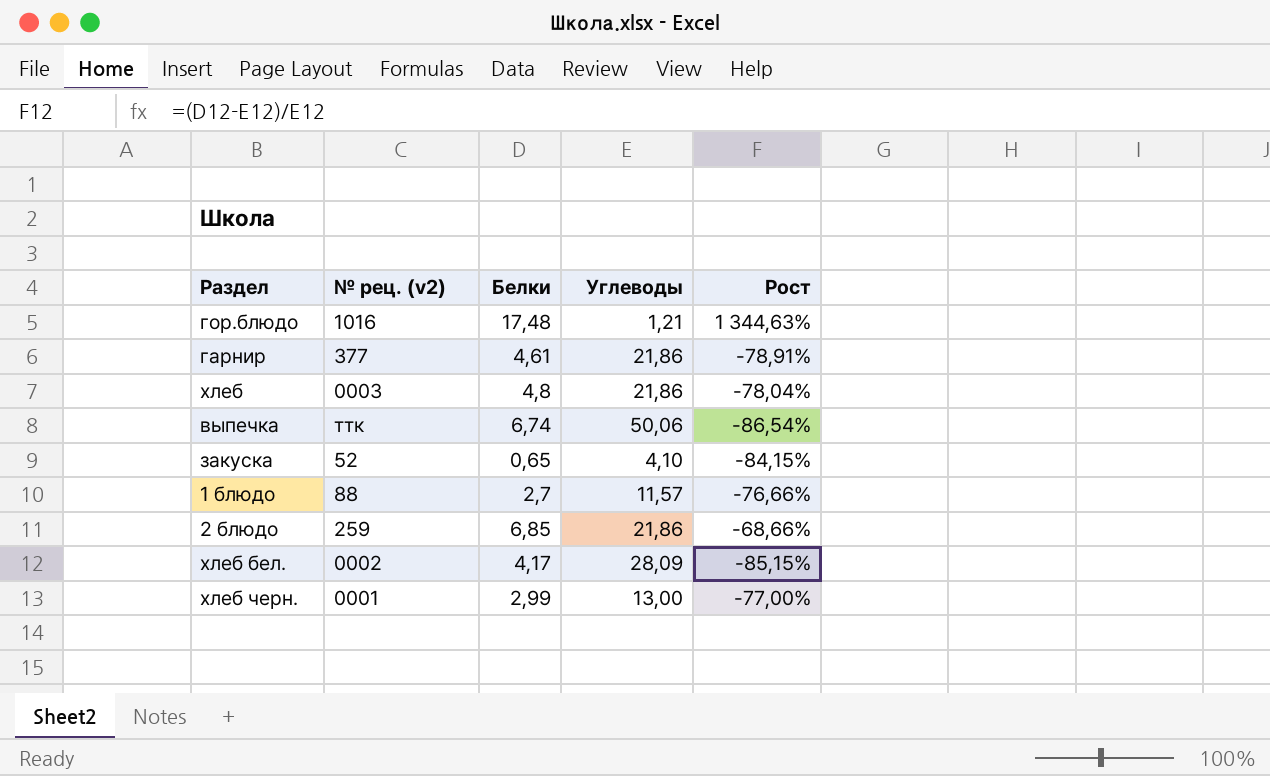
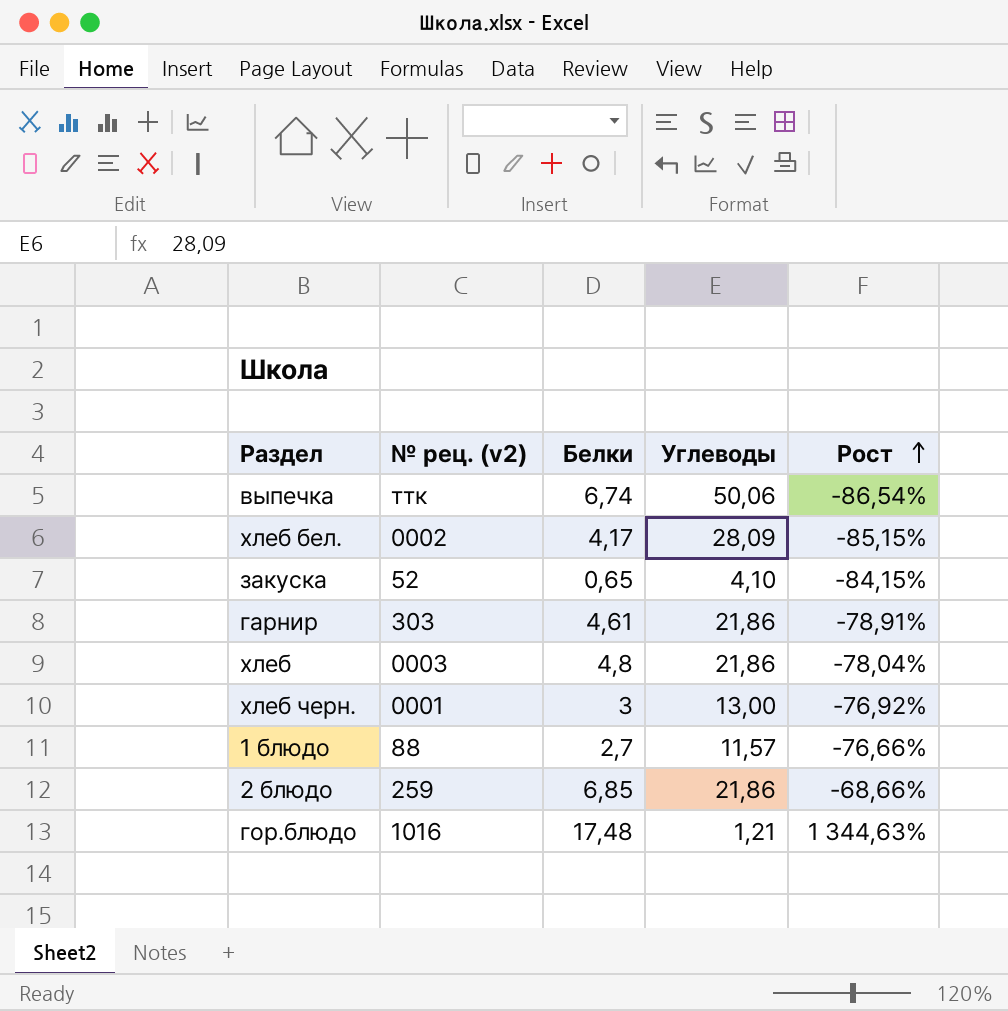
row order: none -> Рост ascending
гарнир | № рец. (v2): 377 -> 303
хлеб черн. | Белки: 2,99 -> 3
хлеб черн. | Рост: -77,00% -> -76,92%

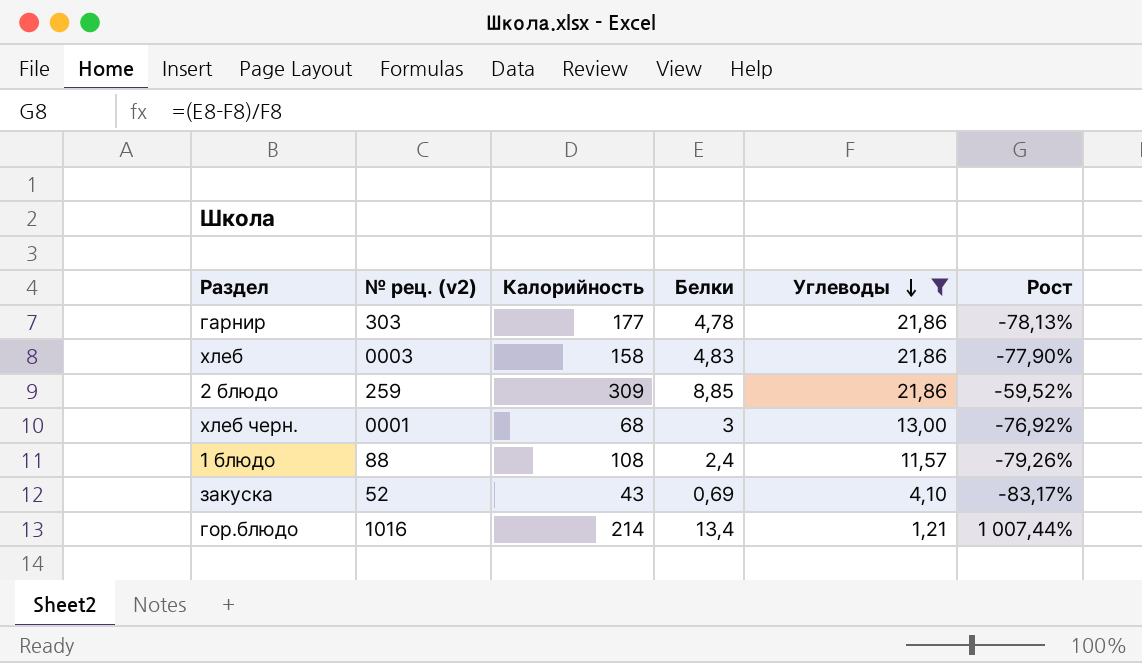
filter: none -> Углеводы <= 21,86
row order: Рост ascending -> Углеводы descending
column Калорийность | position: none -> 3
гарнир | Белки: 4,61 -> 4,78
гарнир | Рост: -78,91% -> -78,13%
хлеб | Белки: 4,8 -> 4,83
хлеб | Рост: -78,04% -> -77,90%
2 блюдо | Белки: 6,85 -> 8,85
2 блюдо | Рост: -68,66% -> -59,52%
1 блюдо | Белки: 2,7 -> 2,4
1 блюдо | Рост: -76,66% -> -79,26%
закуска | Белки: 0,65 -> 0,69
закуска | Рост: -84,15% -> -83,17%
гор.блюдо | Белки: 17,48 -> 13,4
гор.блюдо | Рост: 1 344,63% -> 1 007,44%

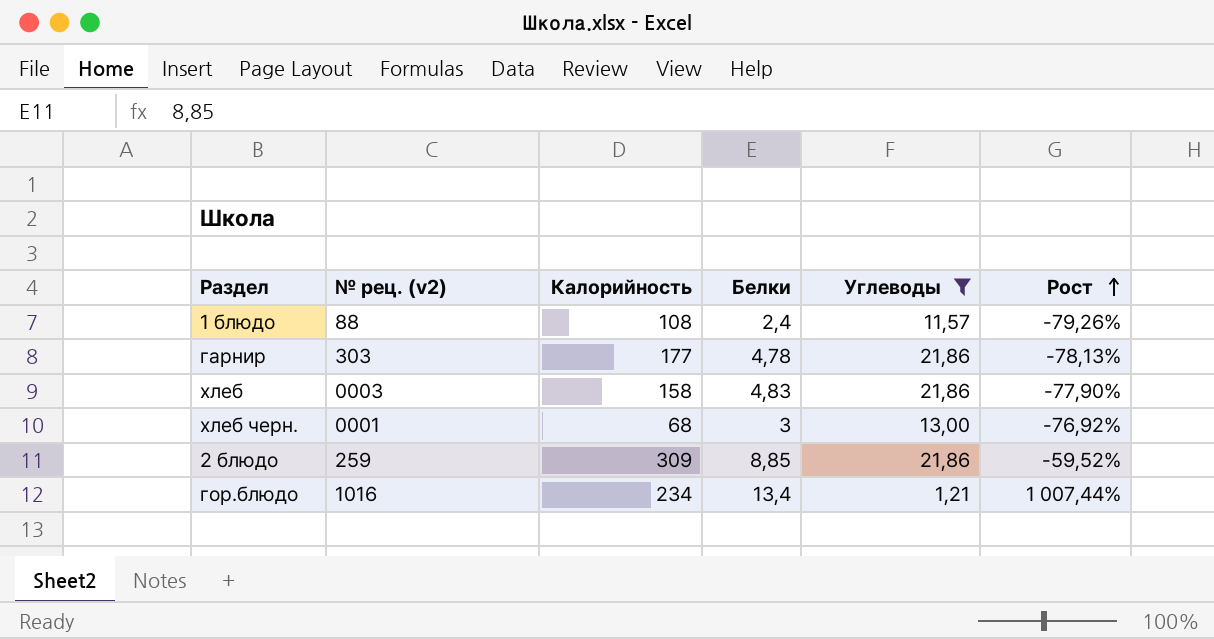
row order: Углеводы descending -> Рост ascending
row закуска: 52 | 43 | 0,69 | 4,10 | -83,17% -> none
гор.блюдо | Калорийность: 214 -> 234

